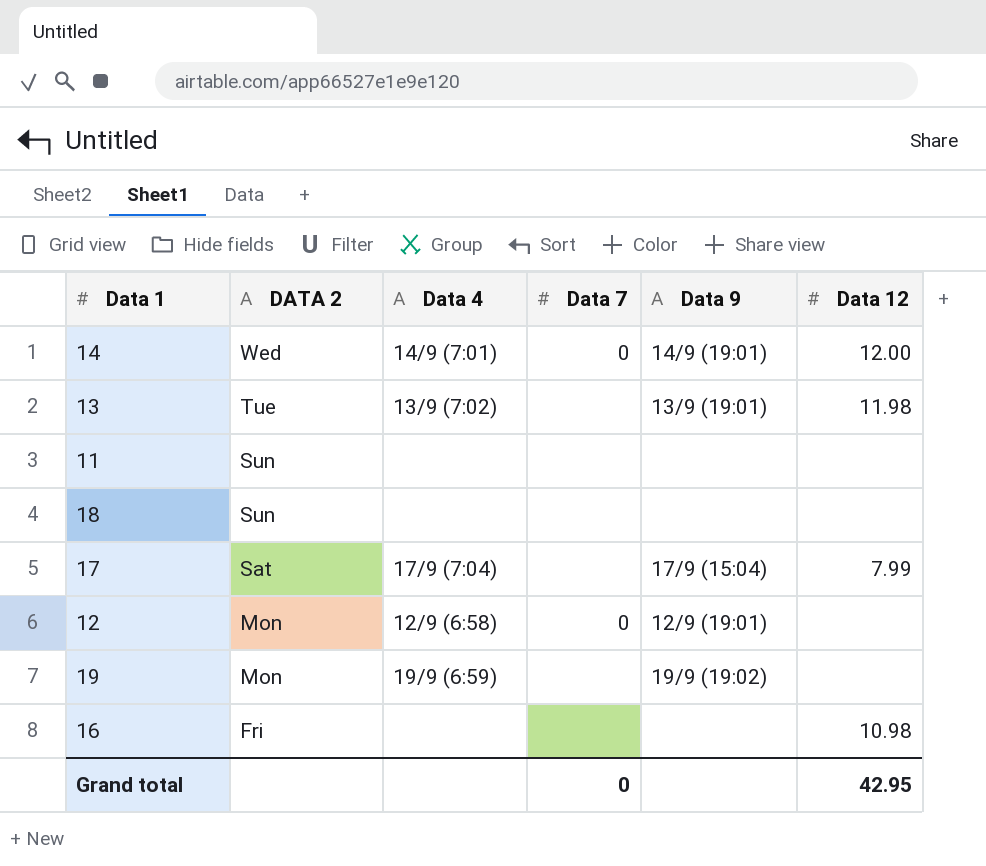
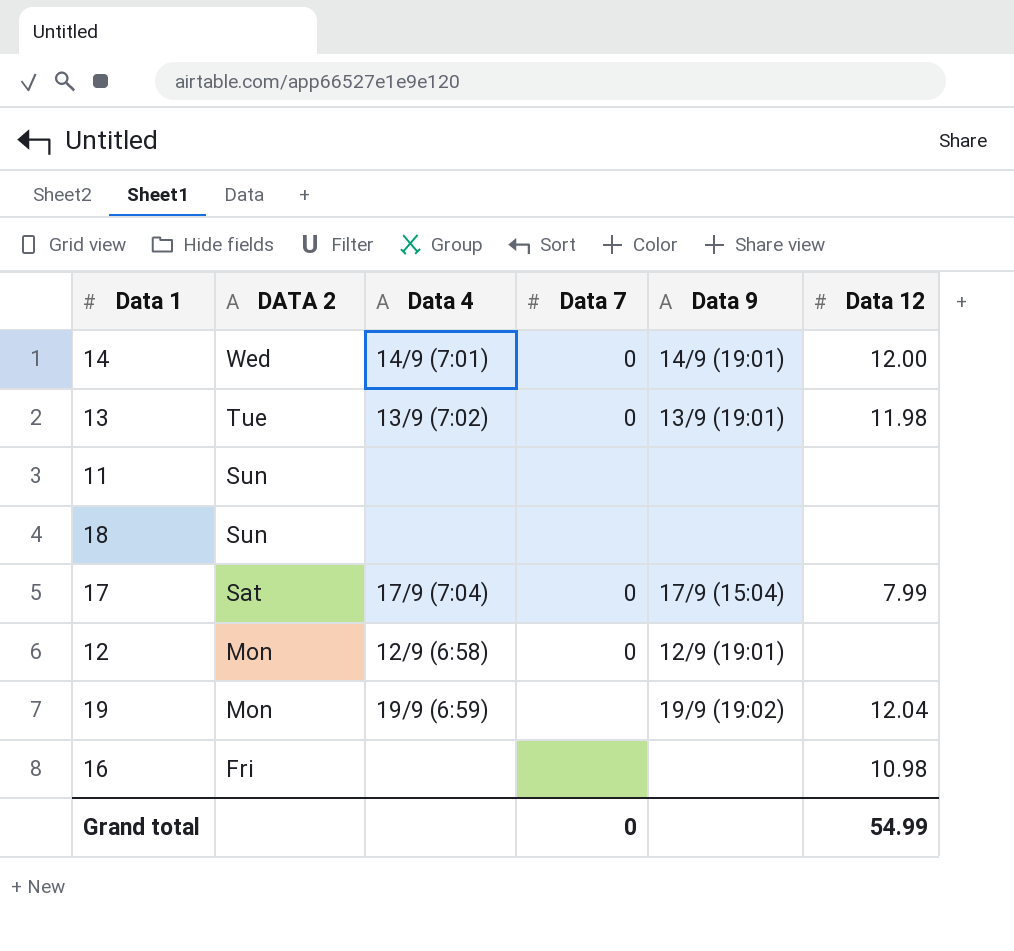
13 | Data 7: none -> 0
17 | Data 7: none -> 0
19 | Data 12: none -> 12.04
Grand total | Data 12: 42.95 -> 54.99

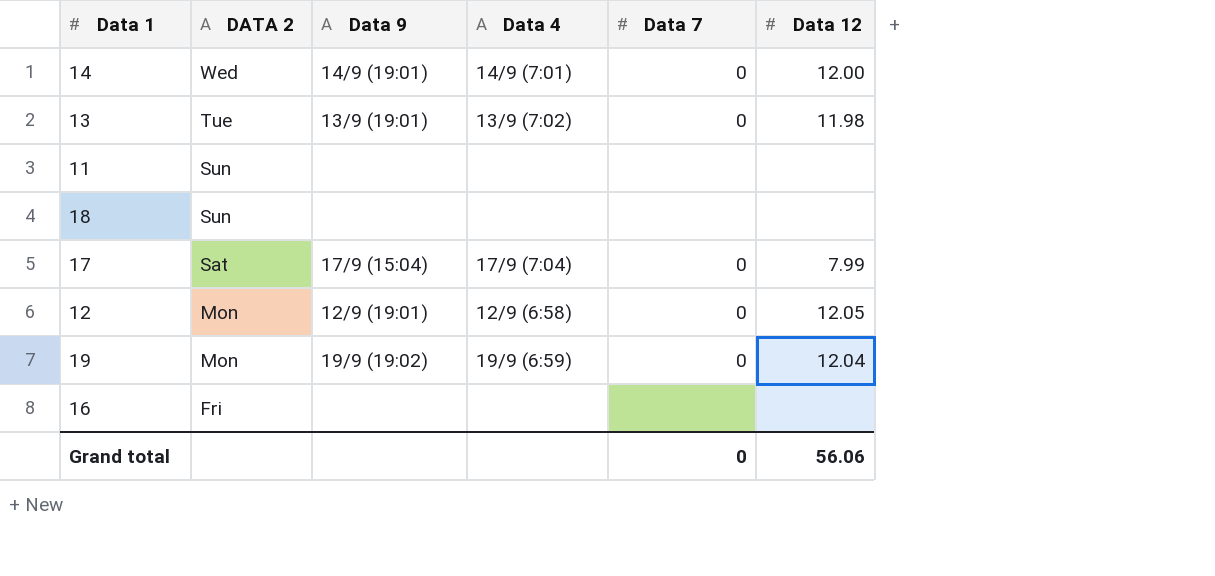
column Data 9 | position: 5 -> 3
12 | Data 12: none -> 12.05
19 | Data 7: none -> 0
16 | Data 12: 10.98 -> none
Grand total | Data 12: 54.99 -> 56.06

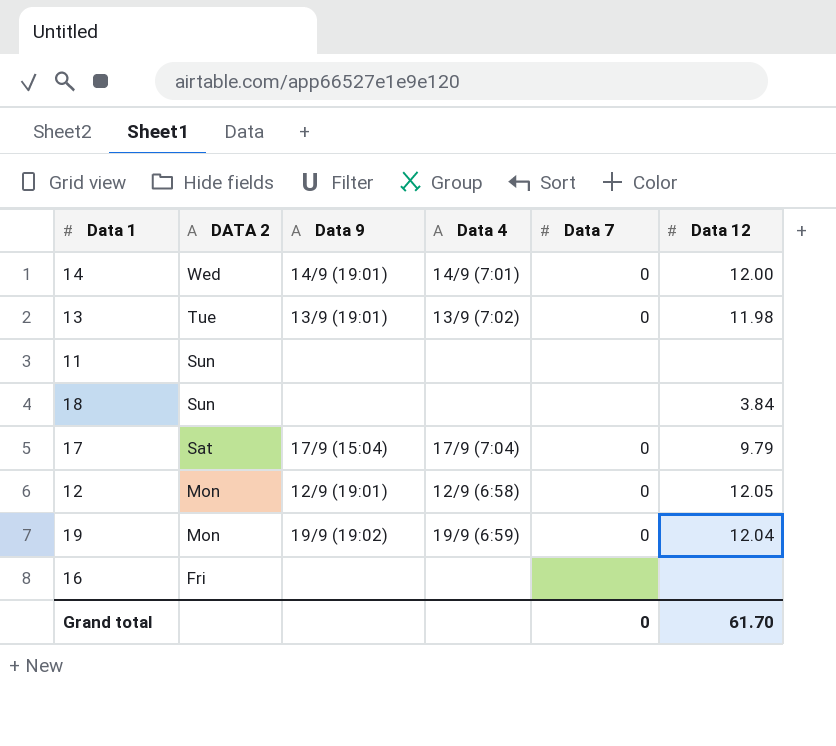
18 | Data 12: none -> 3.84
17 | Data 12: 7.99 -> 9.79
Grand total | Data 12: 56.06 -> 61.70

